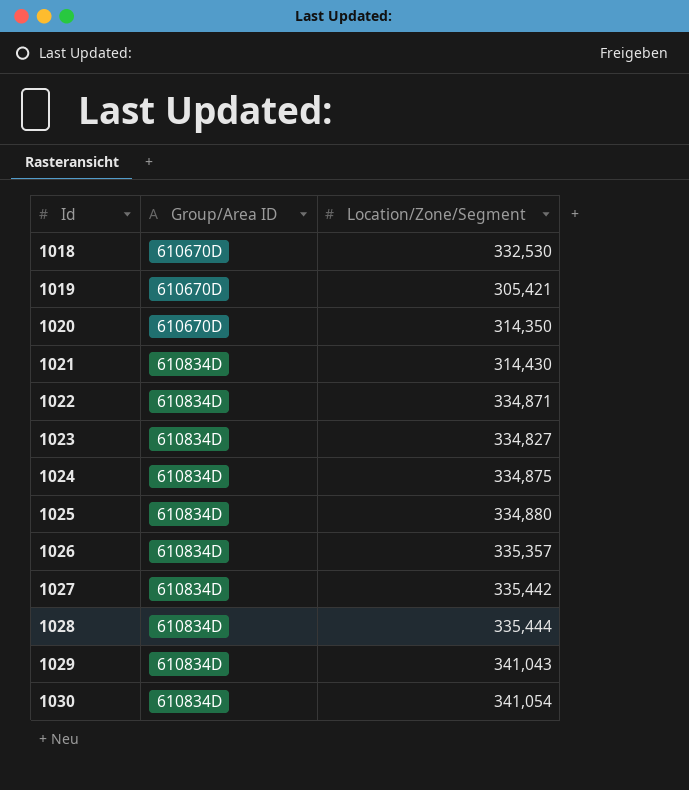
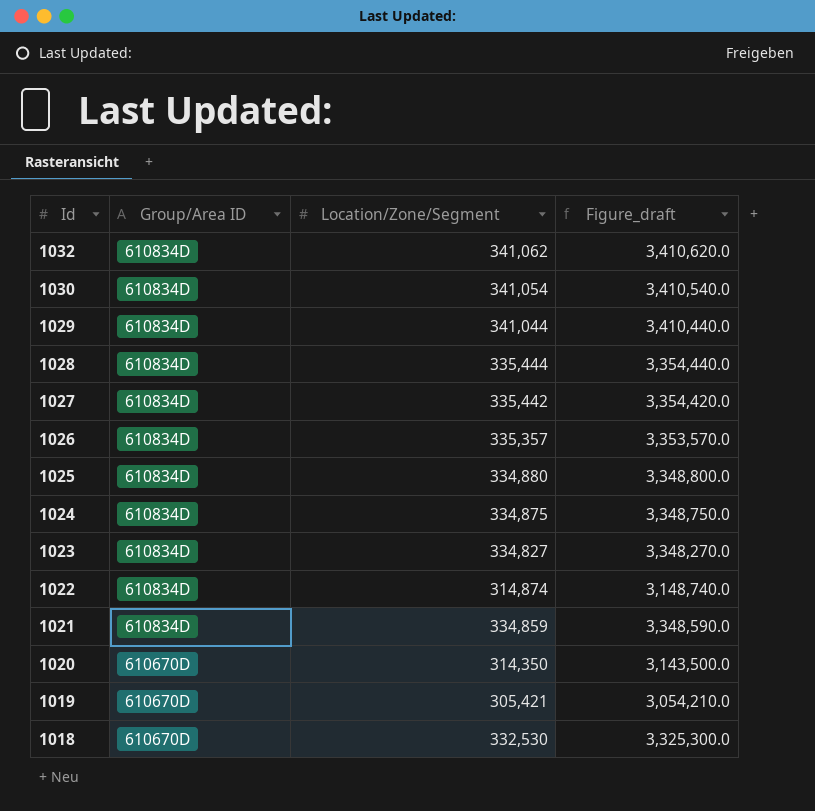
row order: Id ascending -> Id descending
column Figure_draft | formula: none -> [Location/Zone/Segment] * 10
row 1032: none -> 610834D | 341,062 | 3,410,620.0
1029 | Location/Zone/Segment: 341,043 -> 341,044
1022 | Location/Zone/Segment: 334,871 -> 314,874
1021 | Location/Zone/Segment: 314,430 -> 334,859

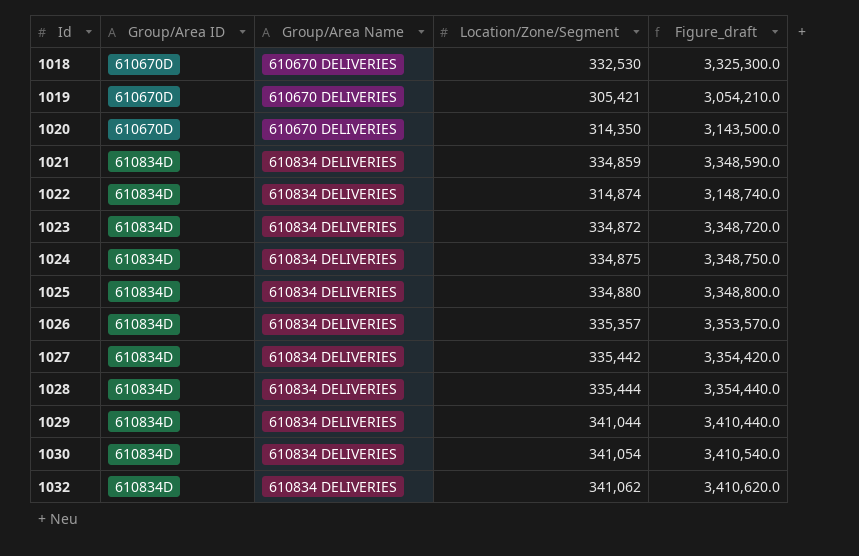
row order: Id descending -> Id ascending
column Group/Area Name | position: none -> 3
1023 | Location/Zone/Segment: 334,827 -> 334,872
1023 | Figure_draft: 3,348,270.0 -> 3,348,720.0

